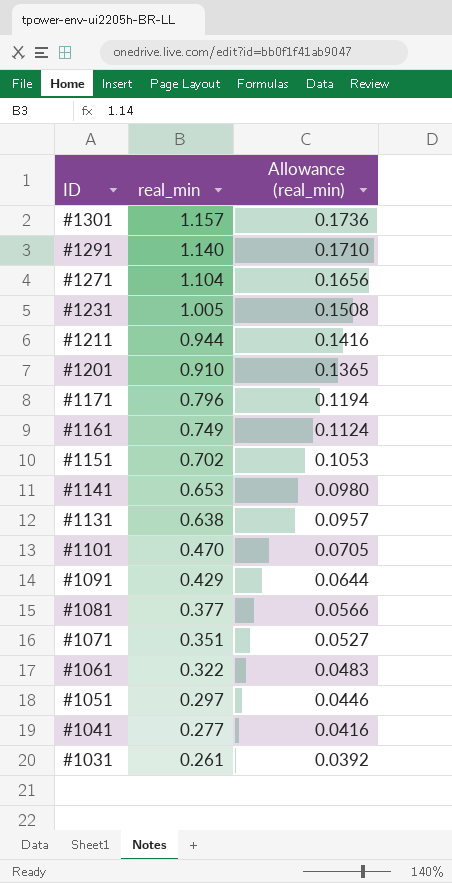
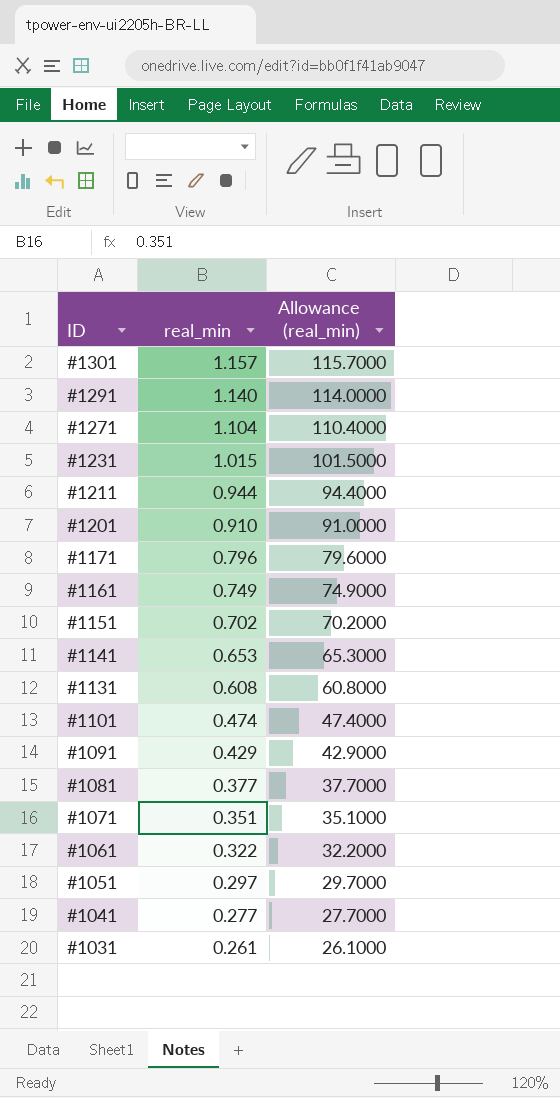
column Allowance (real_min) | formula: [real_min] * 0.15 -> [real_min] * 100
#1231 | real_min: 1.005 -> 1.015
#1131 | real_min: 0.638 -> 0.608
#1101 | real_min: 0.470 -> 0.474

